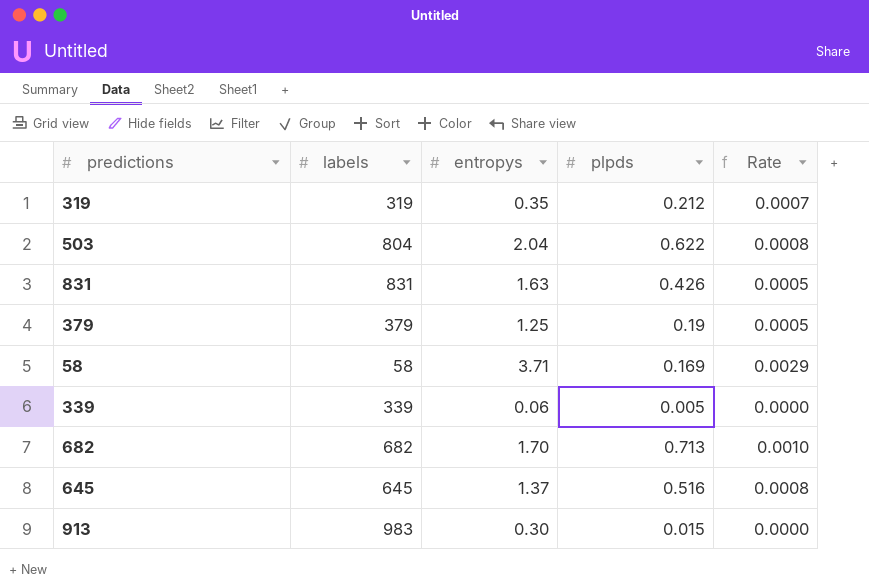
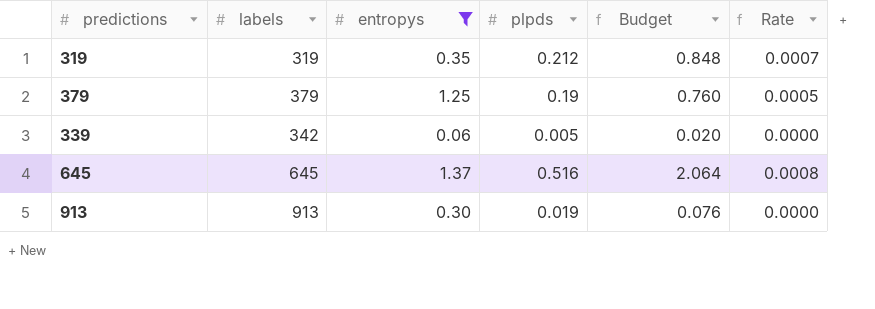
filter: none -> entropys <= 1.37
column Budget | formula: none -> [plpds] * 4
339 | labels: 339 -> 342
913 | labels: 983 -> 913
913 | plpds: 0.015 -> 0.019

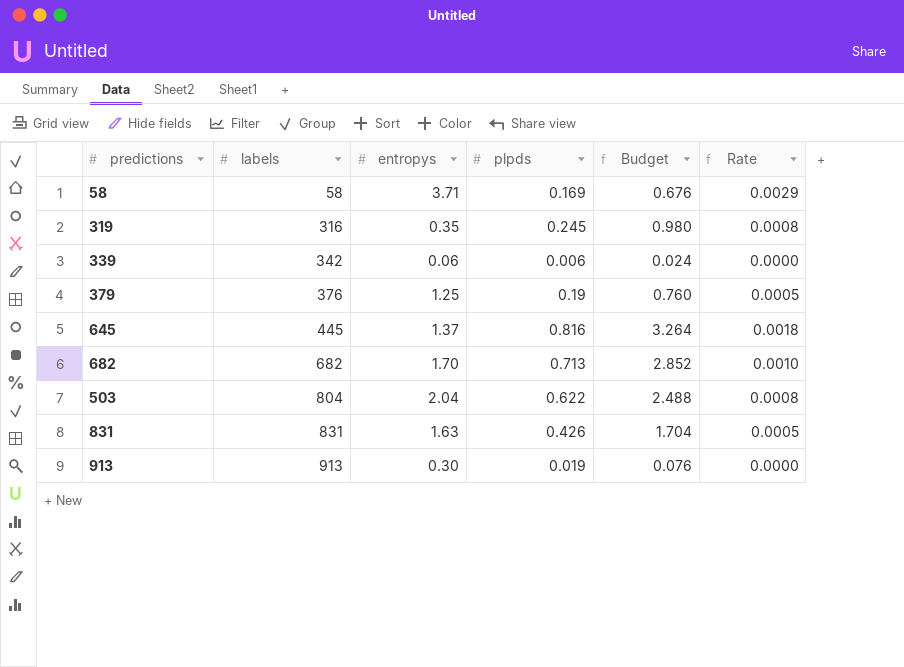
filter: entropys <= 1.37 -> none
row order: none -> labels ascending
319 | labels: 319 -> 316
319 | plpds: 0.212 -> 0.245
319 | Budget: 0.848 -> 0.980
319 | Rate: 0.0007 -> 0.0008
339 | plpds: 0.005 -> 0.006
339 | Budget: 0.020 -> 0.024
379 | labels: 379 -> 376
645 | labels: 645 -> 445
645 | plpds: 0.516 -> 0.816
645 | Budget: 2.064 -> 3.264
645 | Rate: 0.0008 -> 0.0018

